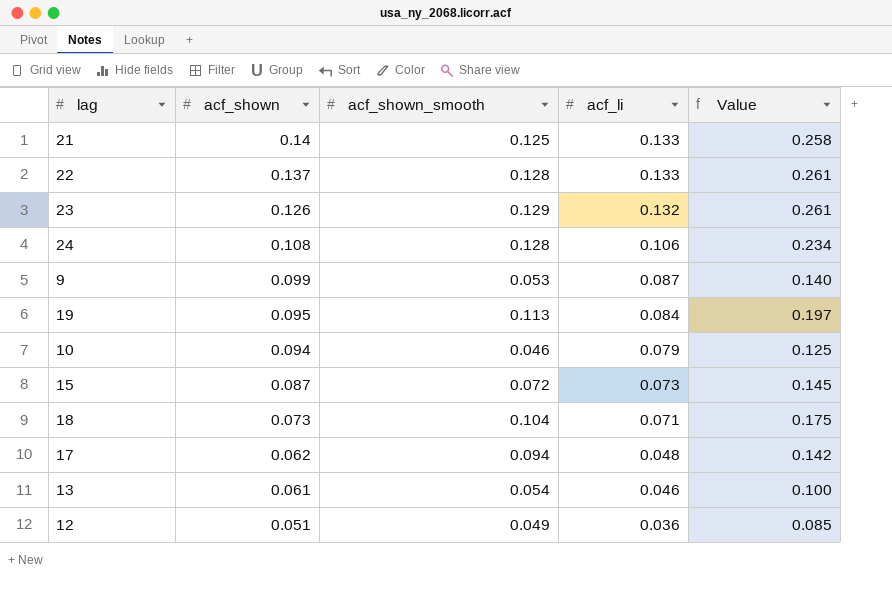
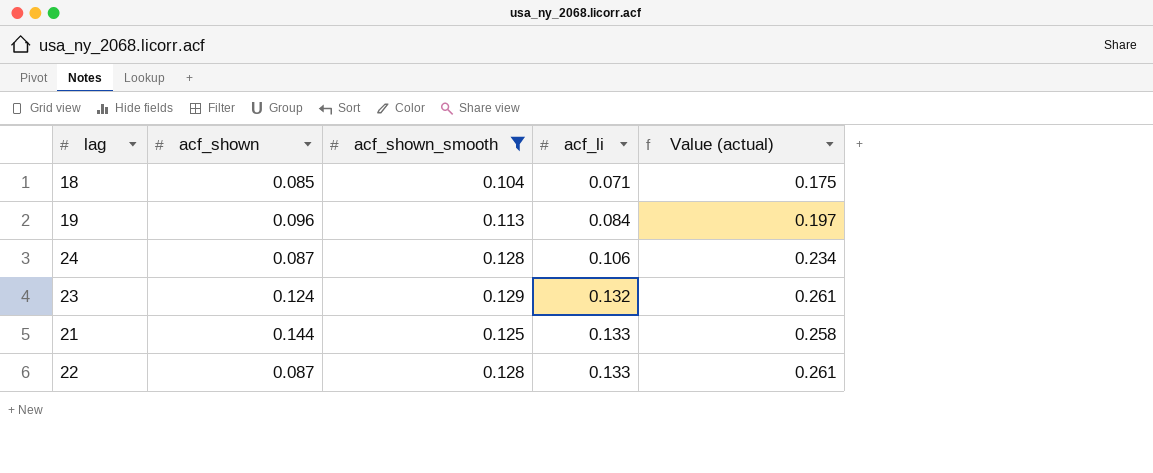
filter: none -> acf_shown_smooth >= 0.104
row order: acf_shown descending -> acf_li ascending
column name: Value -> Value (actual)
18 | acf_shown: 0.073 -> 0.085
19 | acf_shown: 0.095 -> 0.096
24 | acf_shown: 0.108 -> 0.087
23 | acf_shown: 0.126 -> 0.124
21 | acf_shown: 0.14 -> 0.144
22 | acf_shown: 0.137 -> 0.087

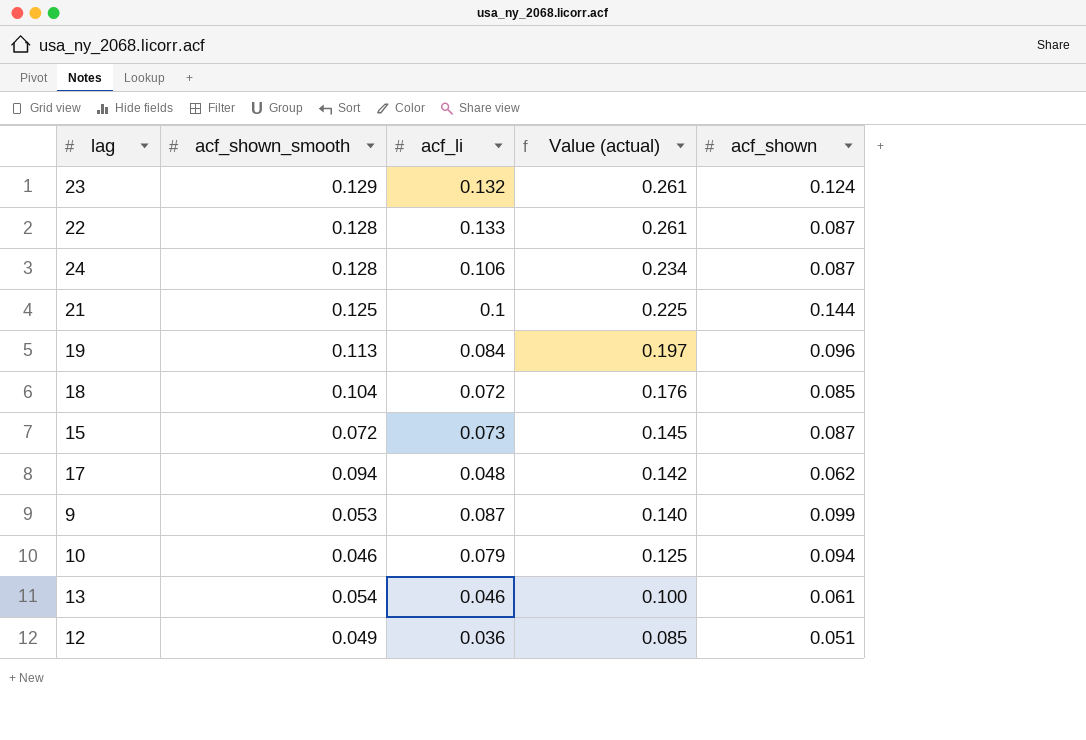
filter: acf_shown_smooth >= 0.104 -> none
row order: acf_li ascending -> Value (actual) descending
column acf_shown | position: 2 -> 5
21 | acf_li: 0.133 -> 0.1
21 | Value (actual): 0.258 -> 0.225
18 | acf_li: 0.071 -> 0.072
18 | Value (actual): 0.175 -> 0.176

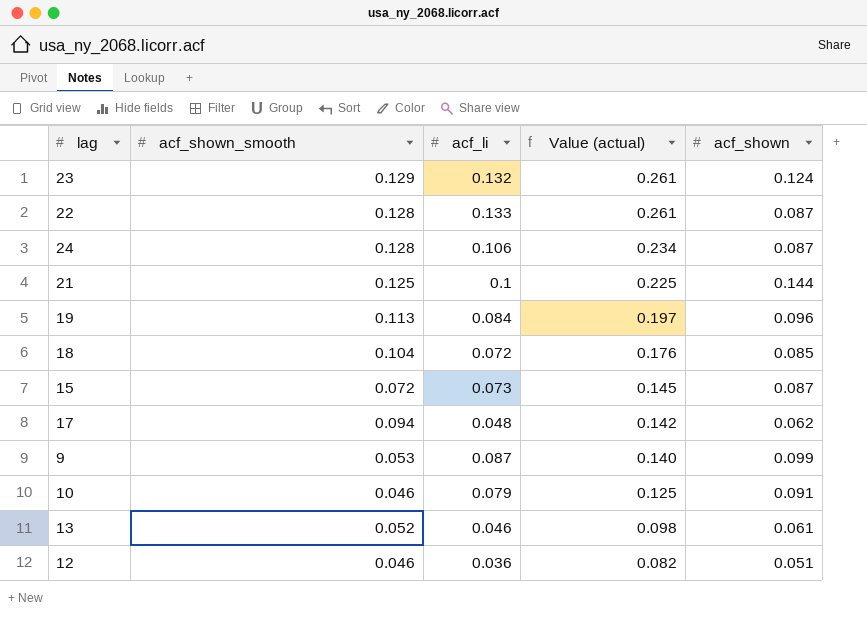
10 | acf_shown: 0.094 -> 0.091
13 | acf_shown_smooth: 0.054 -> 0.052
13 | Value (actual): 0.100 -> 0.098
12 | acf_shown_smooth: 0.049 -> 0.046
12 | Value (actual): 0.085 -> 0.082

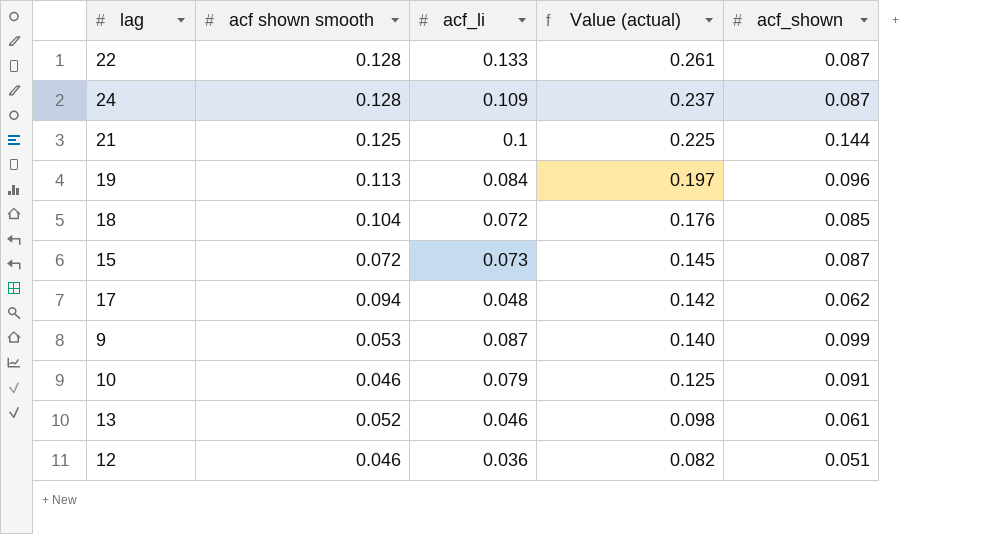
column name: acf_shown_smooth -> acf shown smooth
row 23: 0.129 | 0.132 | 0.261 | 0.124 -> none
24 | acf_li: 0.106 -> 0.109
24 | Value (actual): 0.234 -> 0.237

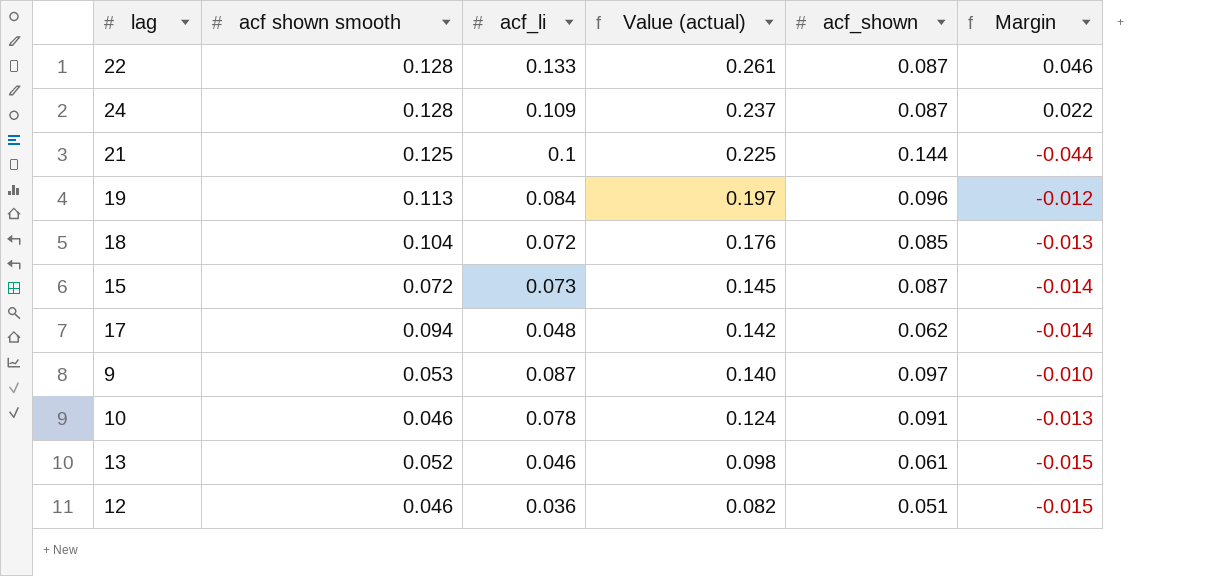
column Margin | formula: none -> [acf_li] - [acf_shown]
9 | acf_shown: 0.099 -> 0.097
10 | acf_li: 0.079 -> 0.078
10 | Value (actual): 0.125 -> 0.124

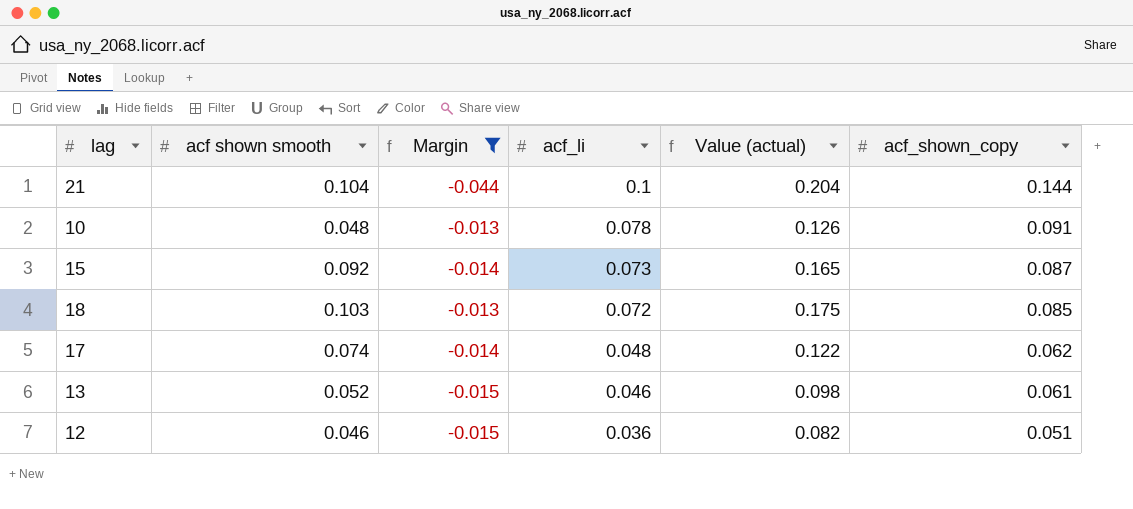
filter: none -> Margin <= -0.013
row order: Value (actual) descending -> acf_li descending
column Margin | position: 6 -> 3
column name: acf_shown -> acf_shown_copy
21 | acf shown smooth: 0.125 -> 0.104
21 | Value (actual): 0.225 -> 0.204
10 | acf shown smooth: 0.046 -> 0.048
10 | Value (actual): 0.124 -> 0.126
15 | acf shown smooth: 0.072 -> 0.092
15 | Value (actual): 0.145 -> 0.165
18 | acf shown smooth: 0.104 -> 0.103
18 | Value (actual): 0.176 -> 0.175
17 | acf shown smooth: 0.094 -> 0.074
17 | Value (actual): 0.142 -> 0.122

